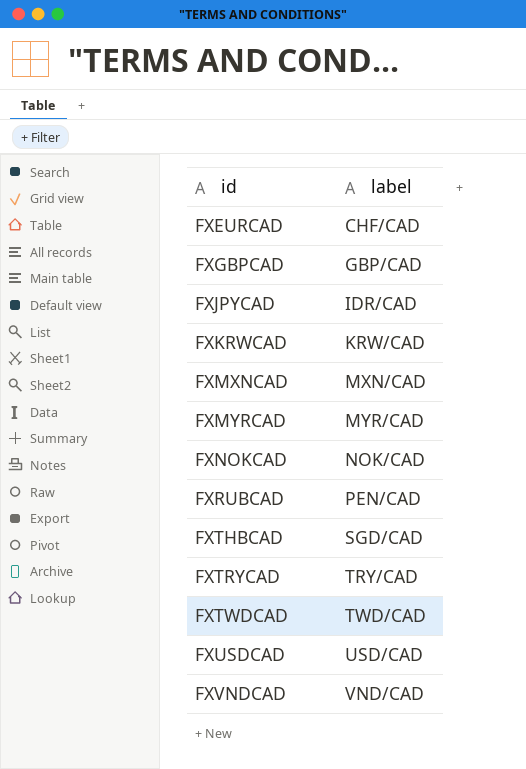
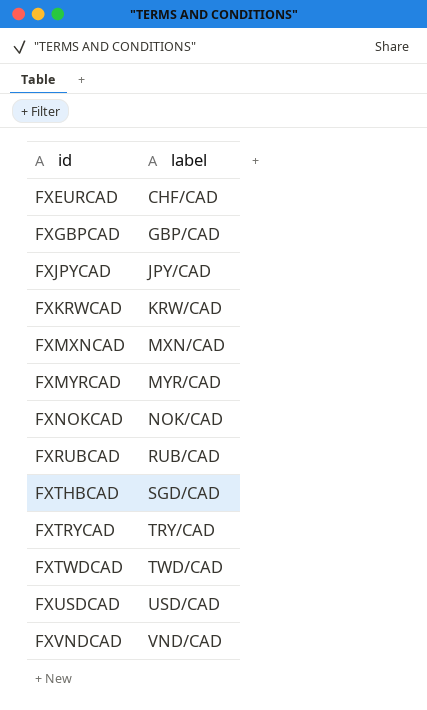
FXJPYCAD | label: IDR/CAD -> JPY/CAD
FXRUBCAD | label: PEN/CAD -> RUB/CAD

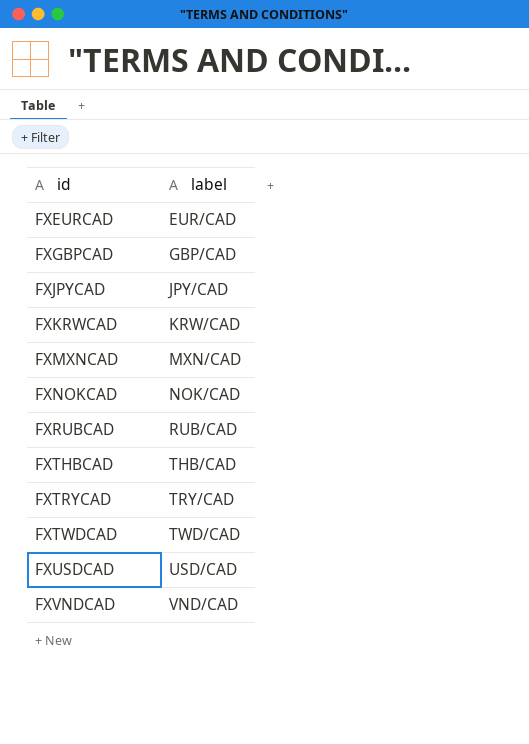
row FXMYRCAD: MYR/CAD -> none
FXEURCAD | label: CHF/CAD -> EUR/CAD
FXTHBCAD | label: SGD/CAD -> THB/CAD

